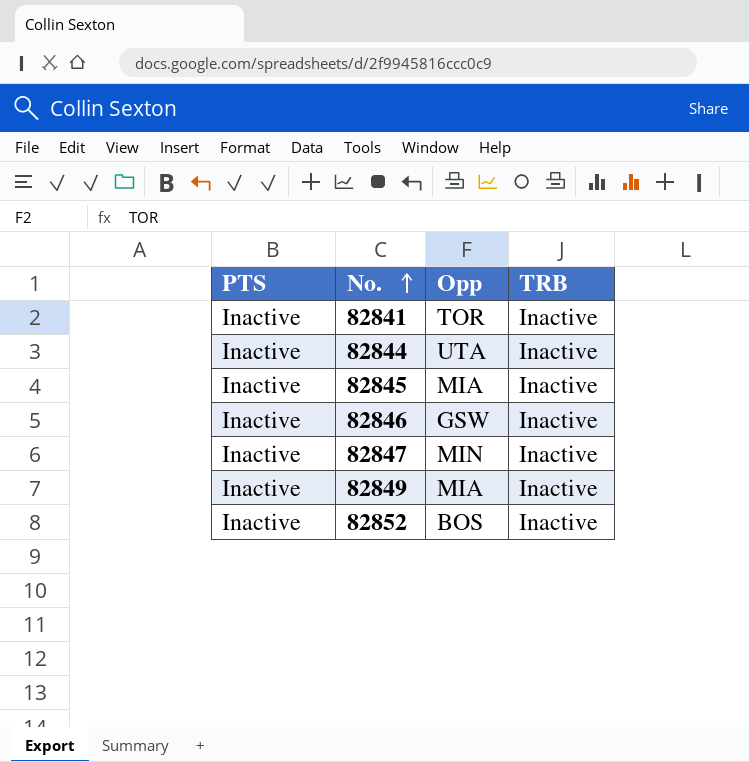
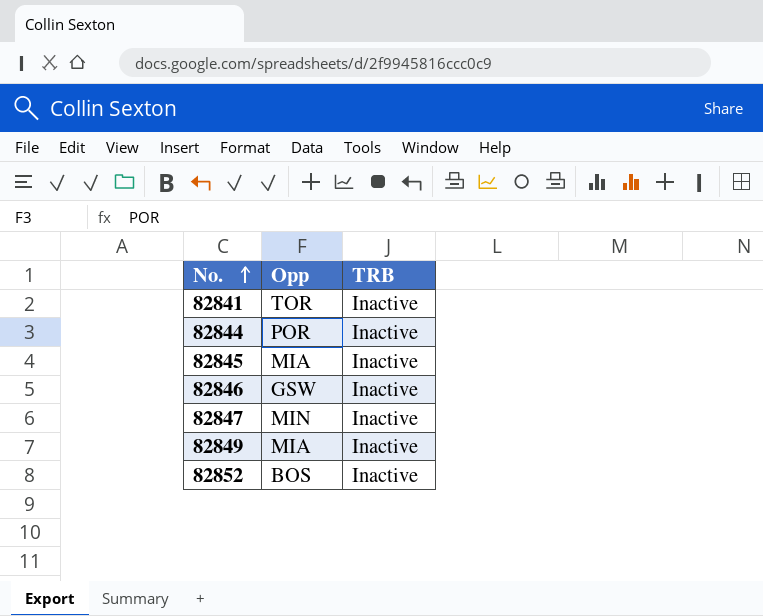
column PTS | position: 1 -> none
82844 | Opp: UTA -> POR

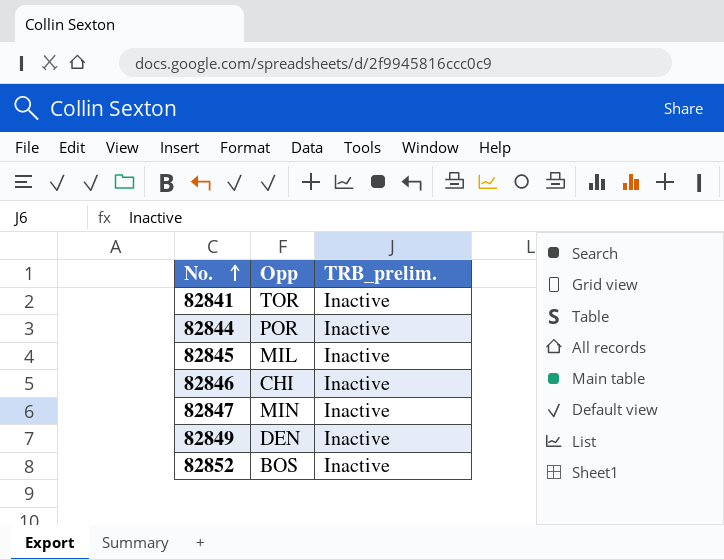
column name: TRB -> TRB_prelim.
82845 | Opp: MIA -> MIL
82846 | Opp: GSW -> CHI
82849 | Opp: MIA -> DEN

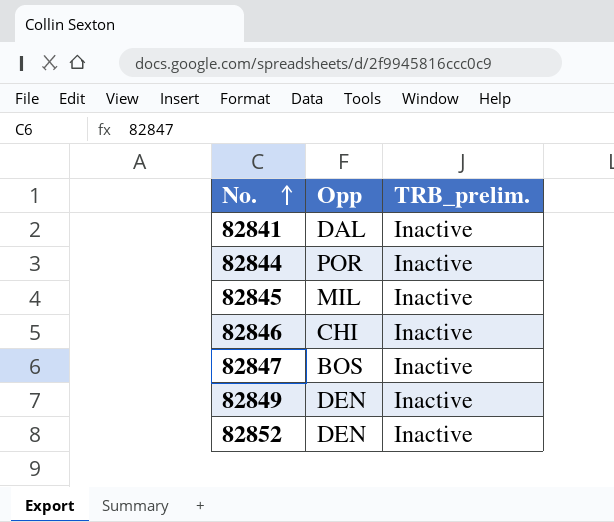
82841 | Opp: TOR -> DAL
82847 | Opp: MIN -> BOS
82852 | Opp: BOS -> DEN

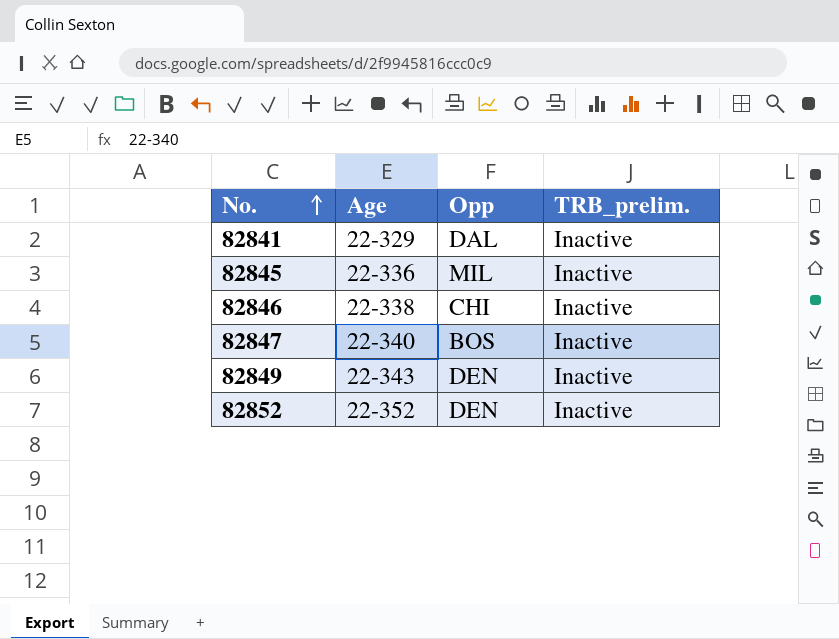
column Age | position: none -> 2
row 82844: POR | Inactive -> none

